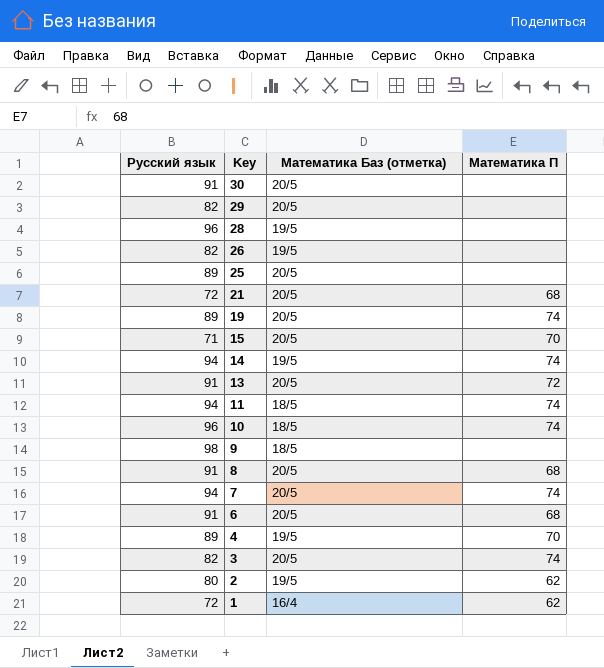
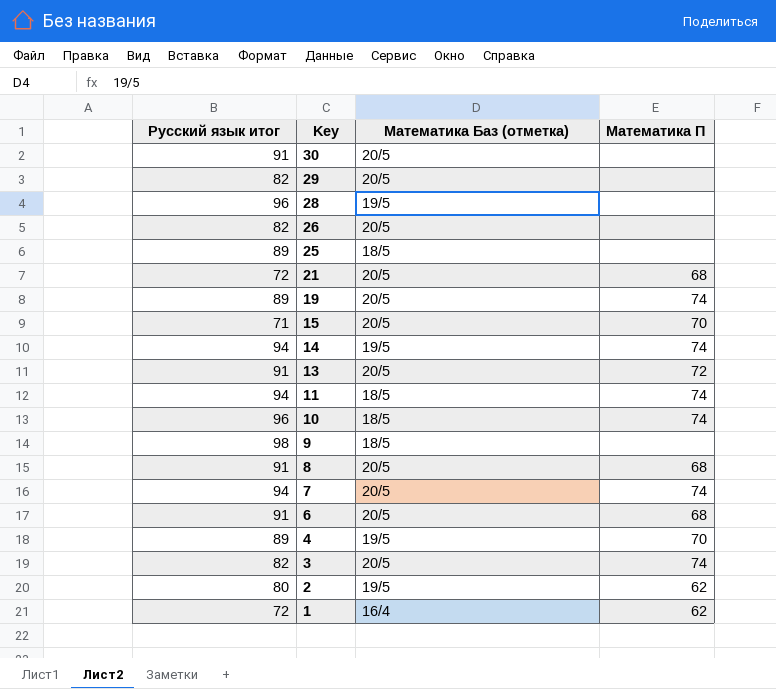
column name: Русский язык -> Русский язык итог
26 | Математика Баз (отметка): 19/5 -> 20/5
25 | Математика Баз (отметка): 20/5 -> 18/5

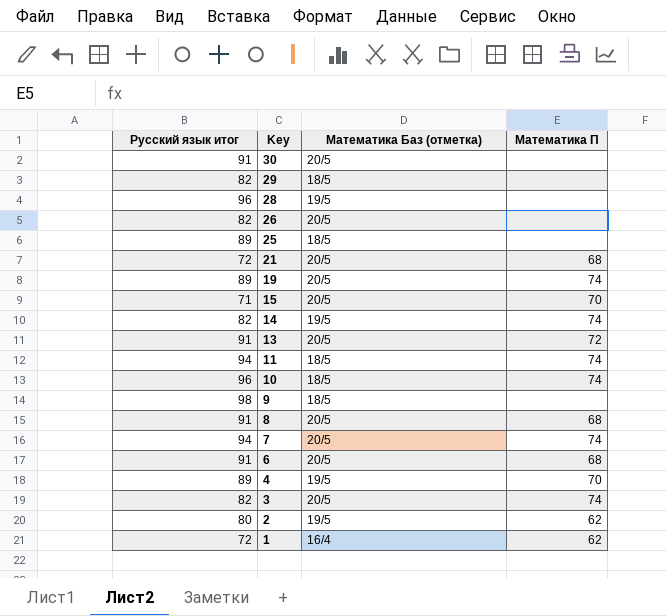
29 | Математика Баз (отметка): 20/5 -> 18/5
14 | Русский язык итог: 94 -> 82

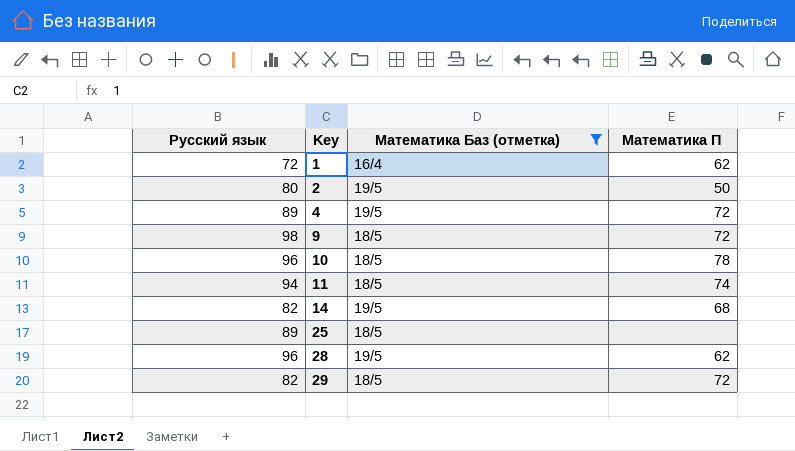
filter: none -> Математика Баз (отметка) != 20/5
row order: Key descending -> Key ascending
column name: Русский язык итог -> Русский язык
2 | Математика П: 62 -> 50
4 | Математика П: 70 -> 72
9 | Математика П: none -> 72
10 | Математика П: 74 -> 78
14 | Математика П: 74 -> 68
28 | Математика П: none -> 62
29 | Математика П: none -> 72

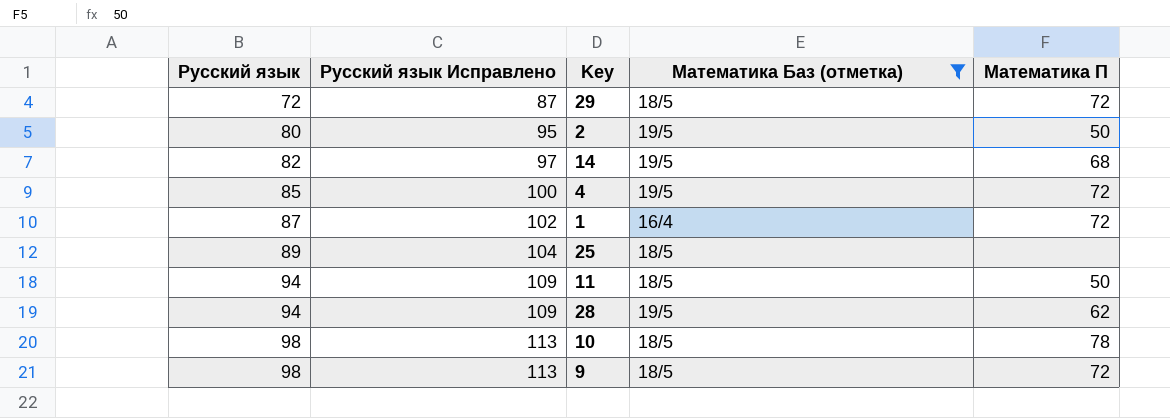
row order: Key ascending -> Русский язык ascending
column Русский язык Исправлено | formula: none -> [Русский язык] + 15
29 | Русский язык: 82 -> 72
4 | Русский язык: 89 -> 85
1 | Русский язык: 72 -> 87
1 | Математика П: 62 -> 72
11 | Математика П: 74 -> 50
28 | Русский язык: 96 -> 94
10 | Русский язык: 96 -> 98

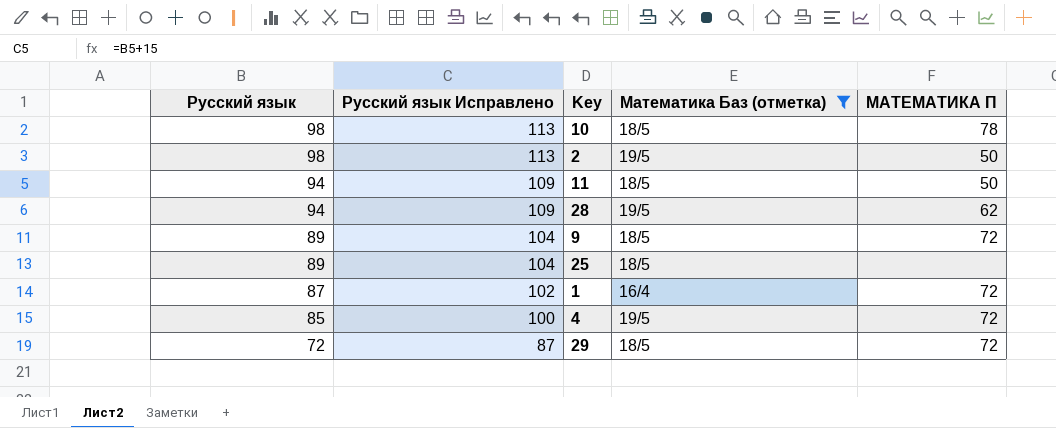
row order: Русский язык ascending -> Русский язык descending
column name: Математика П -> МАТЕМАТИКА П
row 14: 82 | 97 | 19/5 | 68 -> none
2 | Русский язык: 80 -> 98
2 | Русский язык Исправлено: 95 -> 113
9 | Русский язык: 98 -> 89
9 | Русский язык Исправлено: 113 -> 104

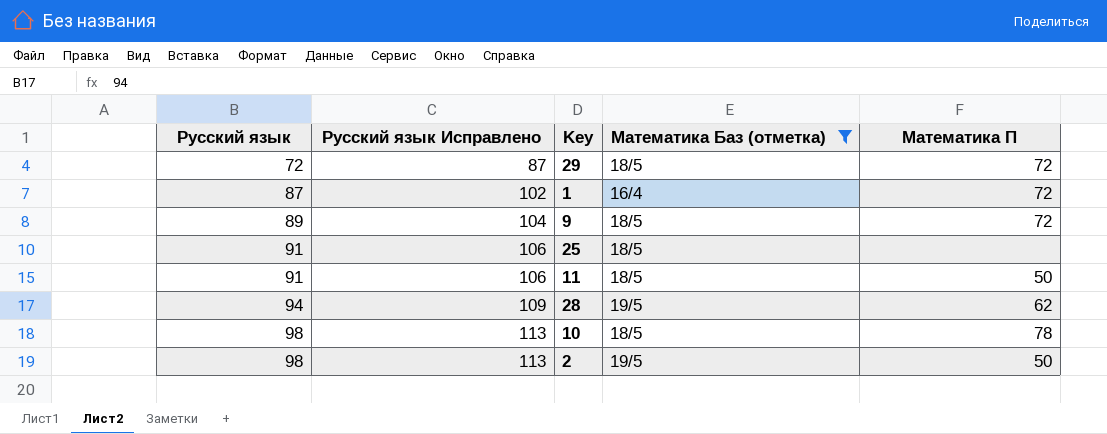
row order: Русский язык descending -> Русский язык ascending
column name: МАТЕМАТИКА П -> Математика П
row 4: 85 | 100 | 19/5 | 72 -> none
25 | Русский язык: 89 -> 91
25 | Русский язык Исправлено: 104 -> 106
11 | Русский язык: 94 -> 91
11 | Русский язык Исправлено: 109 -> 106

